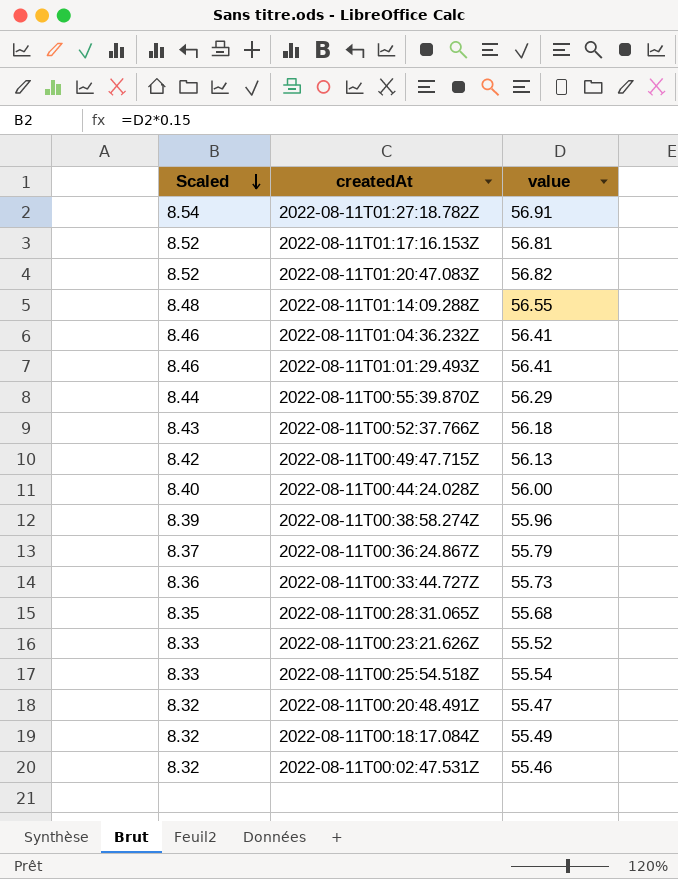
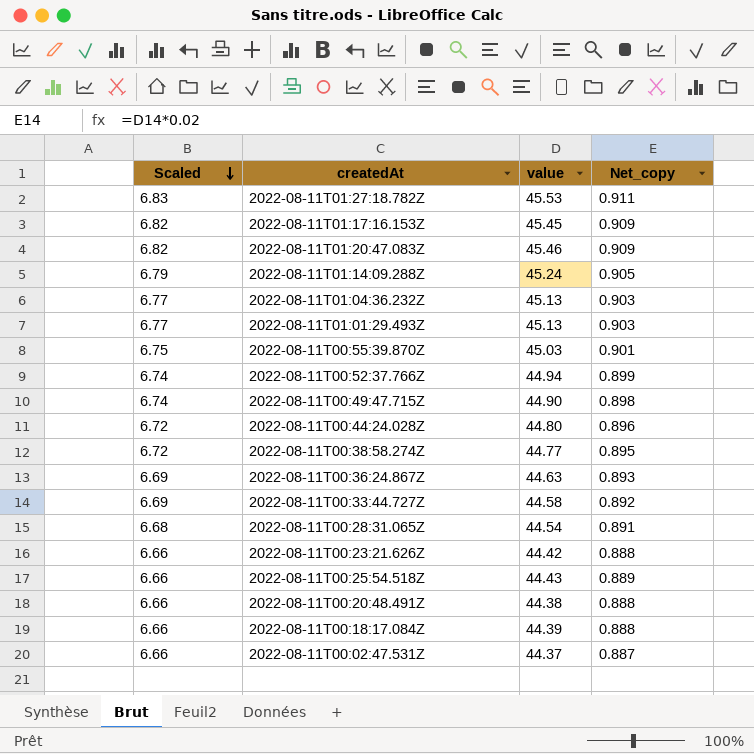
column Net_copy | formula: none -> [value] * 0.02
2022-08-11T01:27:18.782Z | Scaled: 8.54 -> 6.83
2022-08-11T01:27:18.782Z | value: 56.91 -> 45.53
2022-08-11T01:17:16.153Z | Scaled: 8.52 -> 6.82
2022-08-11T01:17:16.153Z | value: 56.81 -> 45.45
2022-08-11T01:20:47.083Z | Scaled: 8.52 -> 6.82
2022-08-11T01:20:47.083Z | value: 56.82 -> 45.46
2022-08-11T01:14:09.288Z | Scaled: 8.48 -> 6.79
2022-08-11T01:14:09.288Z | value: 56.55 -> 45.24
2022-08-11T01:04:36.232Z | Scaled: 8.46 -> 6.77
2022-08-11T01:04:36.232Z | value: 56.41 -> 45.13
2022-08-11T01:01:29.493Z | Scaled: 8.46 -> 6.77
2022-08-11T01:01:29.493Z | value: 56.41 -> 45.13
2022-08-11T00:55:39.870Z | Scaled: 8.44 -> 6.75
2022-08-11T00:55:39.870Z | value: 56.29 -> 45.03
2022-08-11T00:52:37.766Z | Scaled: 8.43 -> 6.74
2022-08-11T00:52:37.766Z | value: 56.18 -> 44.94
2022-08-11T00:49:47.715Z | Scaled: 8.42 -> 6.74
2022-08-11T00:49:47.715Z | value: 56.13 -> 44.90
2022-08-11T00:44:24.028Z | Scaled: 8.40 -> 6.72
2022-08-11T00:44:24.028Z | value: 56.00 -> 44.80
2022-08-11T00:38:58.274Z | Scaled: 8.39 -> 6.72
2022-08-11T00:38:58.274Z | value: 55.96 -> 44.77
2022-08-11T00:36:24.867Z | Scaled: 8.37 -> 6.69
2022-08-11T00:36:24.867Z | value: 55.79 -> 44.63
2022-08-11T00:33:44.727Z | Scaled: 8.36 -> 6.69
2022-08-11T00:33:44.727Z | value: 55.73 -> 44.58
2022-08-11T00:28:31.065Z | Scaled: 8.35 -> 6.68
2022-08-11T00:28:31.065Z | value: 55.68 -> 44.54
2022-08-11T00:23:21.626Z | Scaled: 8.33 -> 6.66
2022-08-11T00:23:21.626Z | value: 55.52 -> 44.42
2022-08-11T00:25:54.518Z | Scaled: 8.33 -> 6.66
2022-08-11T00:25:54.518Z | value: 55.54 -> 44.43
2022-08-11T00:20:48.491Z | Scaled: 8.32 -> 6.66
2022-08-11T00:20:48.491Z | value: 55.47 -> 44.38
2022-08-11T00:18:17.084Z | Scaled: 8.32 -> 6.66
2022-08-11T00:18:17.084Z | value: 55.49 -> 44.39
2022-08-11T00:02:47.531Z | Scaled: 8.32 -> 6.66
2022-08-11T00:02:47.531Z | value: 55.46 -> 44.37

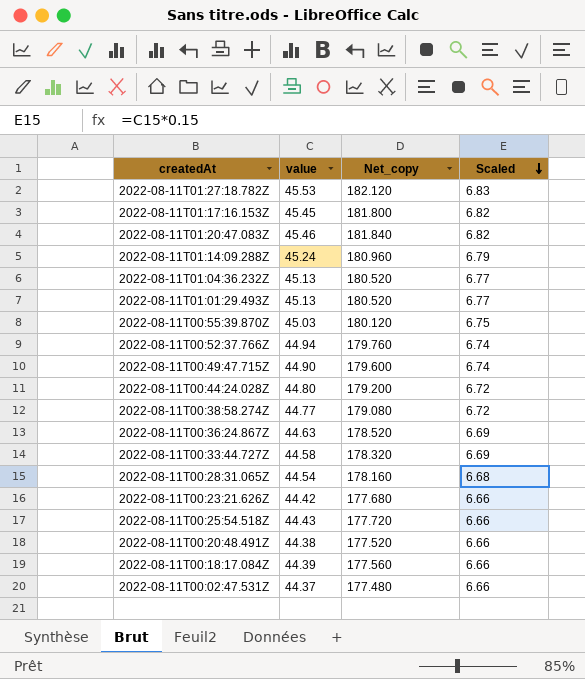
column Net_copy | formula: [value] * 0.02 -> [value] * 4
column Scaled | position: 1 -> 4

